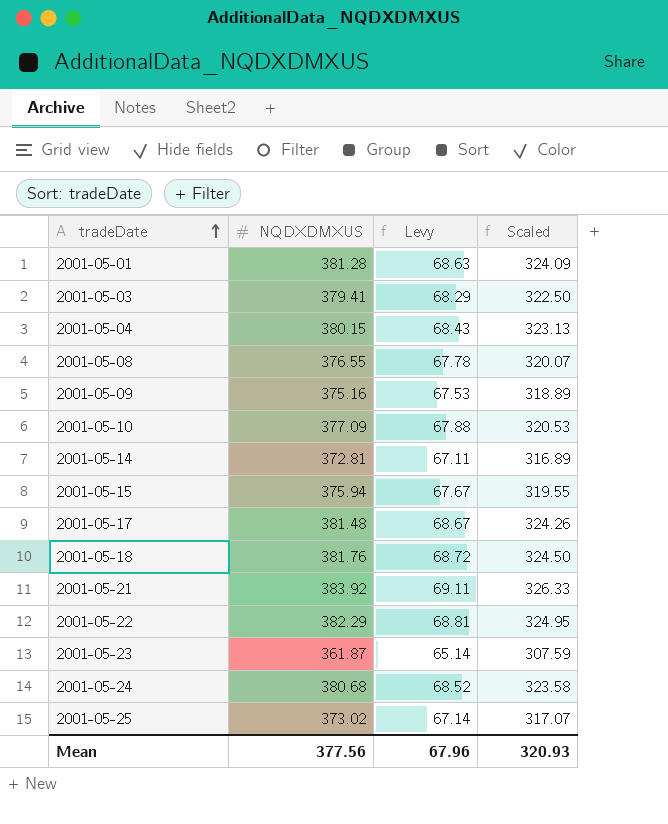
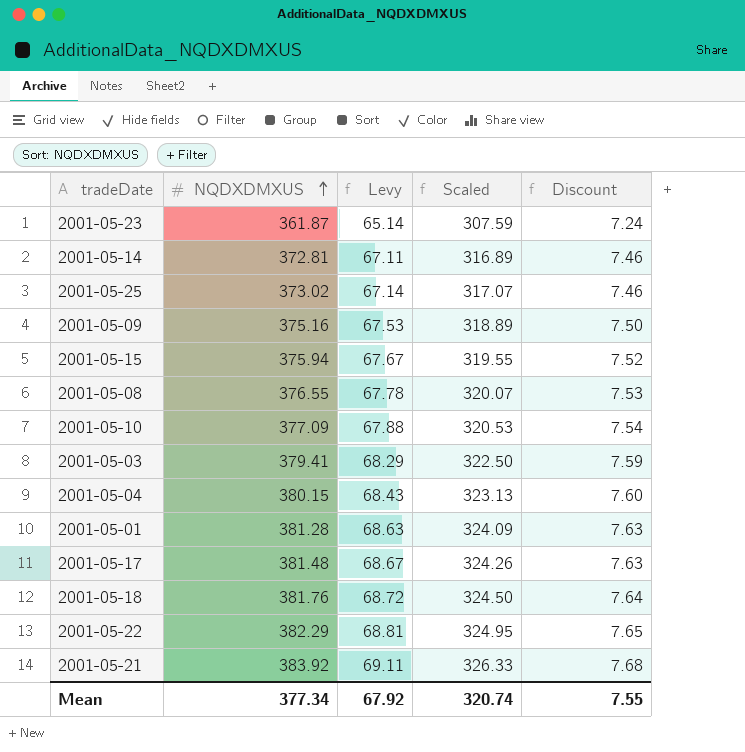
row order: tradeDate ascending -> NQDXDMXUS ascending
column Discount | formula: none -> [NQDXDMXUS] * 0.02
row 2001-05-24: 380.68 | 68.52 | 323.58 -> none
Mean | NQDXDMXUS: 377.56 -> 377.34
Mean | Levy: 67.96 -> 67.92
Mean | Scaled: 320.93 -> 320.74

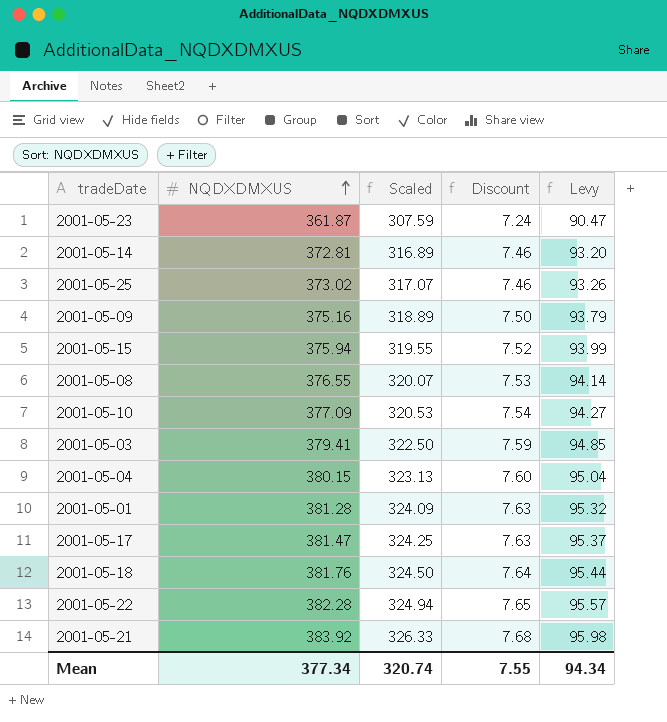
column Levy | formula: [NQDXDMXUS] * 0.18 -> [NQDXDMXUS] * 0.25
column Levy | position: 3 -> 5
2001-05-17 | NQDXDMXUS: 381.48 -> 381.47
2001-05-17 | Scaled: 324.26 -> 324.25
2001-05-22 | NQDXDMXUS: 382.29 -> 382.28
2001-05-22 | Scaled: 324.95 -> 324.94
Mean | Levy: 67.92 -> 94.34

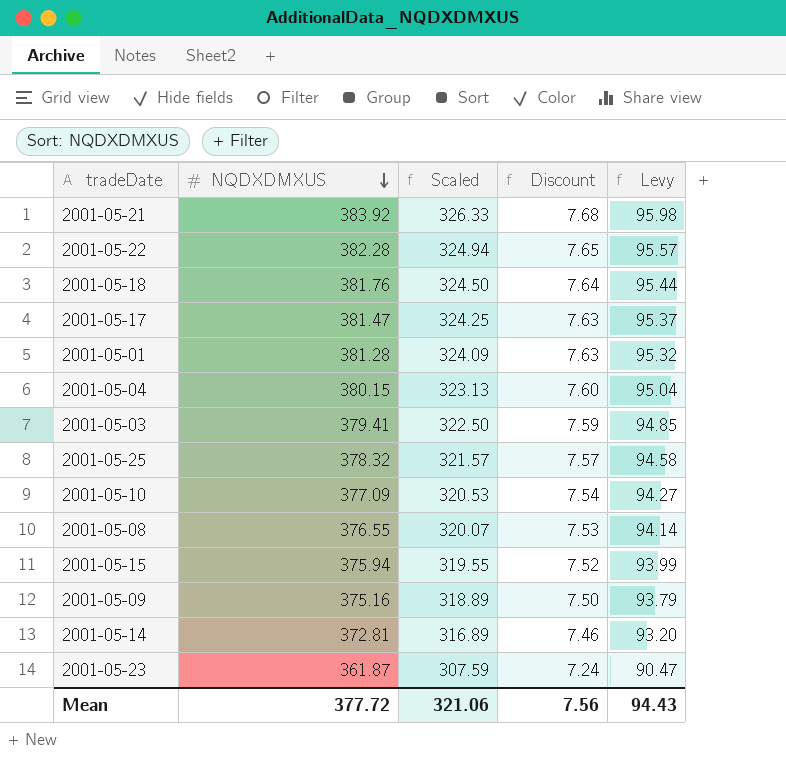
row order: NQDXDMXUS ascending -> NQDXDMXUS descending
2001-05-25 | NQDXDMXUS: 373.02 -> 378.32
2001-05-25 | Scaled: 317.07 -> 321.57
2001-05-25 | Discount: 7.46 -> 7.57
2001-05-25 | Levy: 93.26 -> 94.58
Mean | NQDXDMXUS: 377.34 -> 377.72
Mean | Scaled: 320.74 -> 321.06
Mean | Discount: 7.55 -> 7.56
Mean | Levy: 94.34 -> 94.43

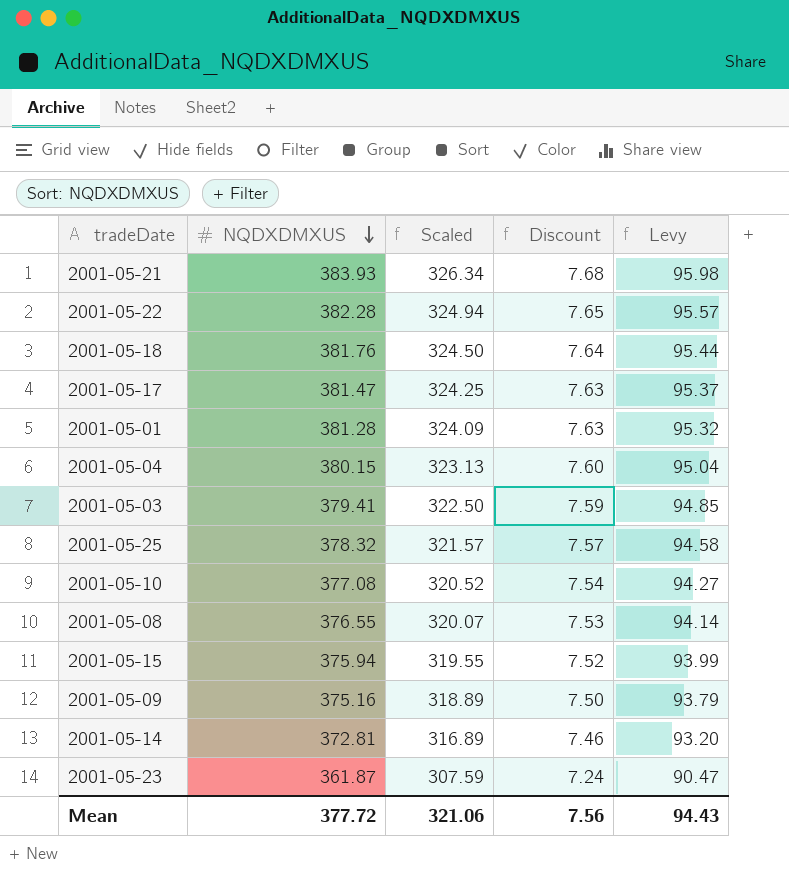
2001-05-21 | NQDXDMXUS: 383.92 -> 383.93
2001-05-21 | Scaled: 326.33 -> 326.34
2001-05-10 | NQDXDMXUS: 377.09 -> 377.08
2001-05-10 | Scaled: 320.53 -> 320.52

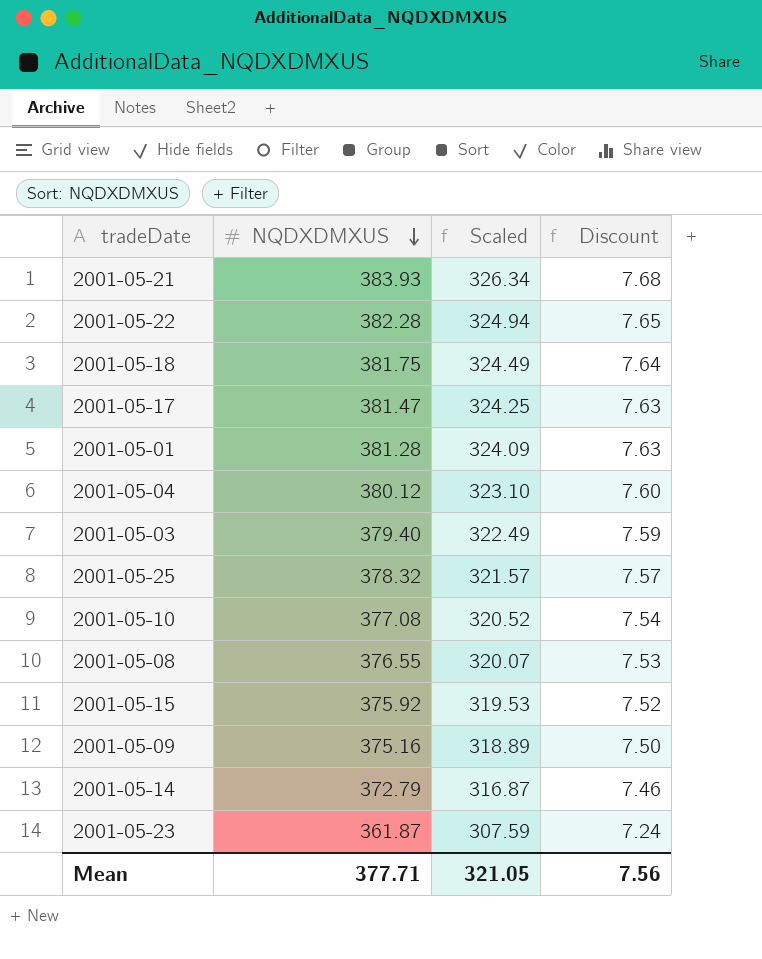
column Levy | formula: [NQDXDMXUS] * 0.25 -> none
2001-05-18 | NQDXDMXUS: 381.76 -> 381.75
2001-05-18 | Scaled: 324.50 -> 324.49
2001-05-04 | NQDXDMXUS: 380.15 -> 380.12
2001-05-04 | Scaled: 323.13 -> 323.10
2001-05-03 | NQDXDMXUS: 379.41 -> 379.40
2001-05-03 | Scaled: 322.50 -> 322.49
2001-05-15 | NQDXDMXUS: 375.94 -> 375.92
2001-05-15 | Scaled: 319.55 -> 319.53
2001-05-14 | NQDXDMXUS: 372.81 -> 372.79
2001-05-14 | Scaled: 316.89 -> 316.87
Mean | NQDXDMXUS: 377.72 -> 377.71
Mean | Scaled: 321.06 -> 321.05

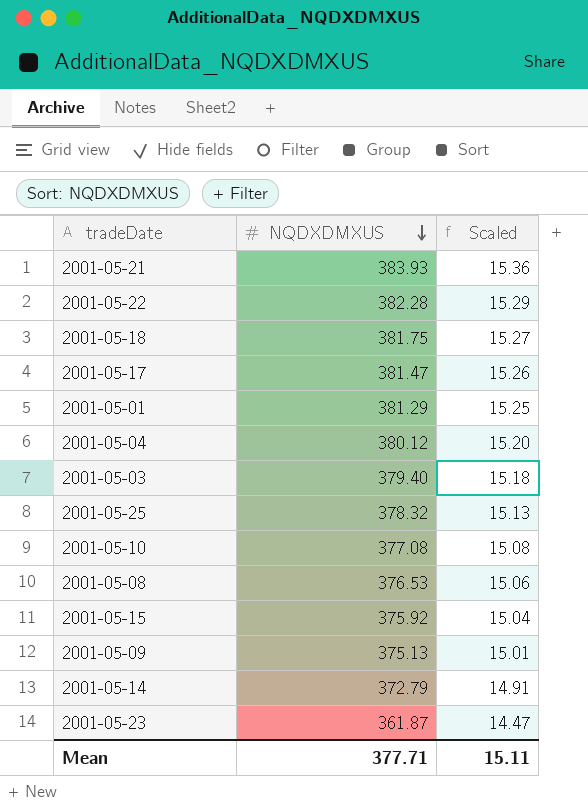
column Discount | formula: [NQDXDMXUS] * 0.02 -> none
column Scaled | formula: [NQDXDMXUS] * 0.85 -> [NQDXDMXUS] * 0.04
2001-05-01 | NQDXDMXUS: 381.28 -> 381.29
2001-05-08 | NQDXDMXUS: 376.55 -> 376.53
2001-05-09 | NQDXDMXUS: 375.16 -> 375.13
Mean | Scaled: 321.05 -> 15.11

